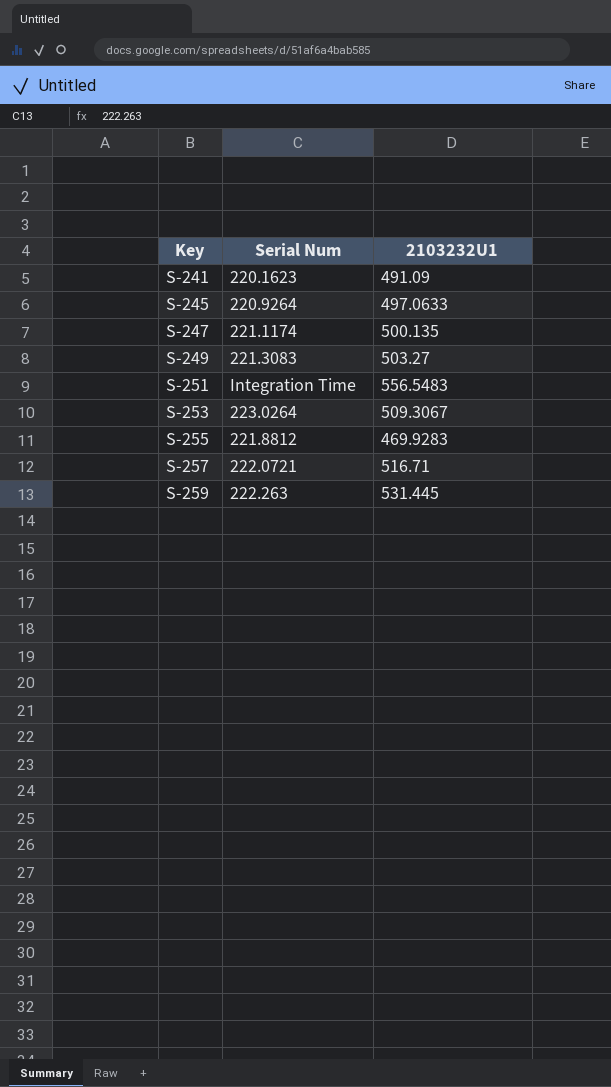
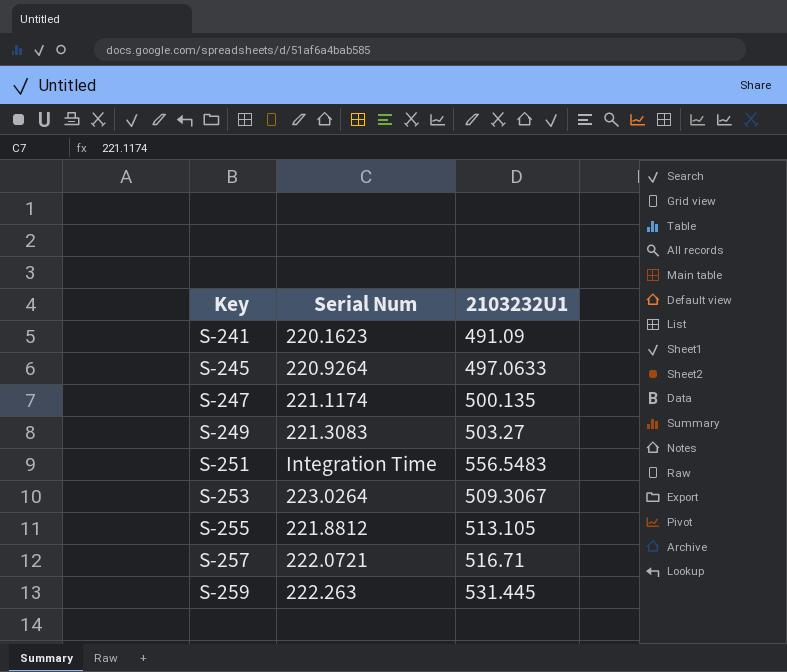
S-255 | 2103232U1: 469.9283 -> 513.105

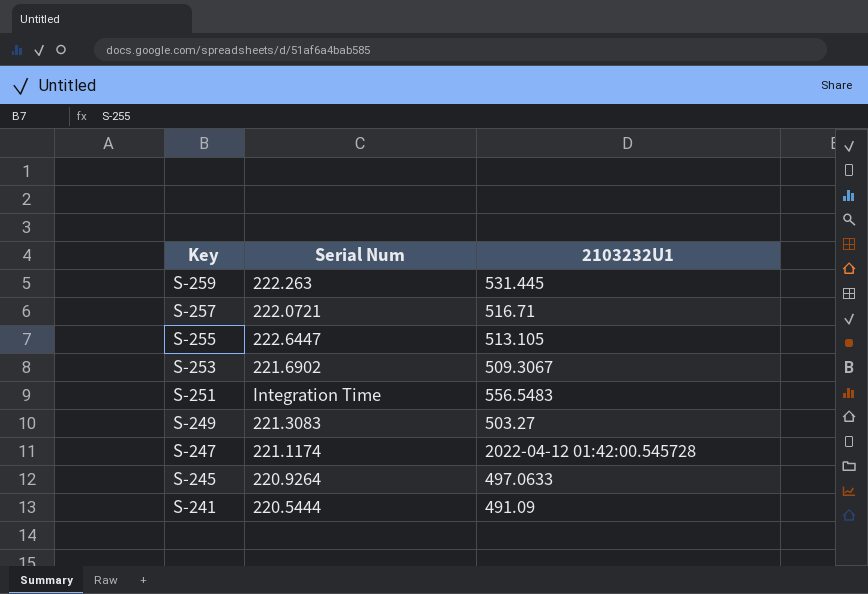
row order: Key ascending -> Key descending
S-255 | Serial Num: 221.8812 -> 222.6447
S-253 | Serial Num: 223.0264 -> 221.6902
S-247 | 2103232U1: 500.135 -> 2022-04-12 01:42:00.545728
S-241 | Serial Num: 220.1623 -> 220.5444

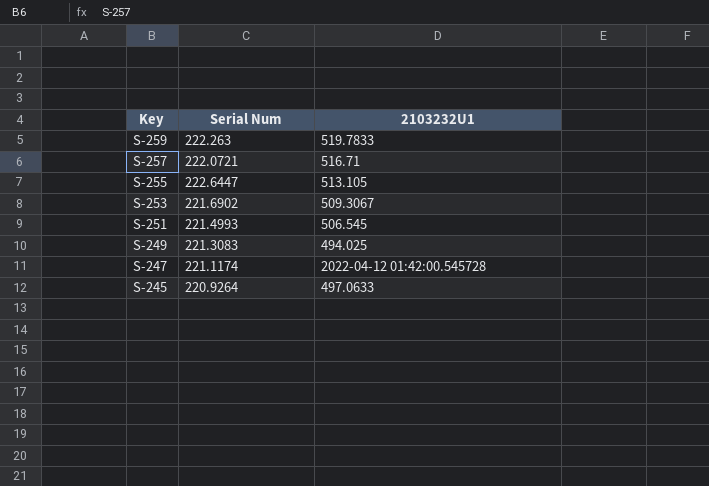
row S-241: 220.5444 | 491.09 -> none
S-259 | 2103232U1: 531.445 -> 519.7833
S-251 | Serial Num: Integration Time -> 221.4993
S-251 | 2103232U1: 556.5483 -> 506.545
S-249 | 2103232U1: 503.27 -> 494.025

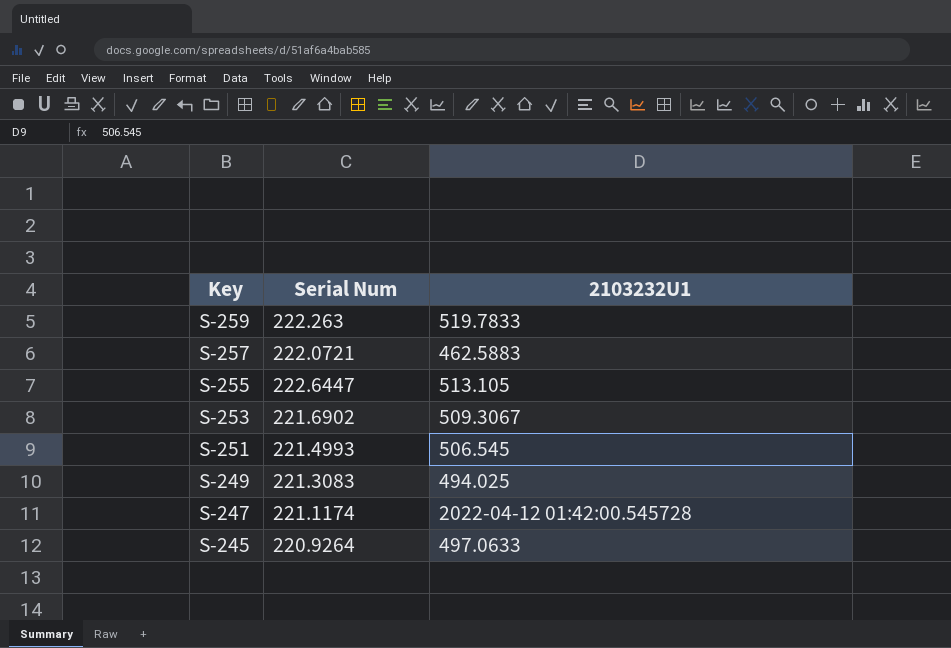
S-257 | 2103232U1: 516.71 -> 462.5883

